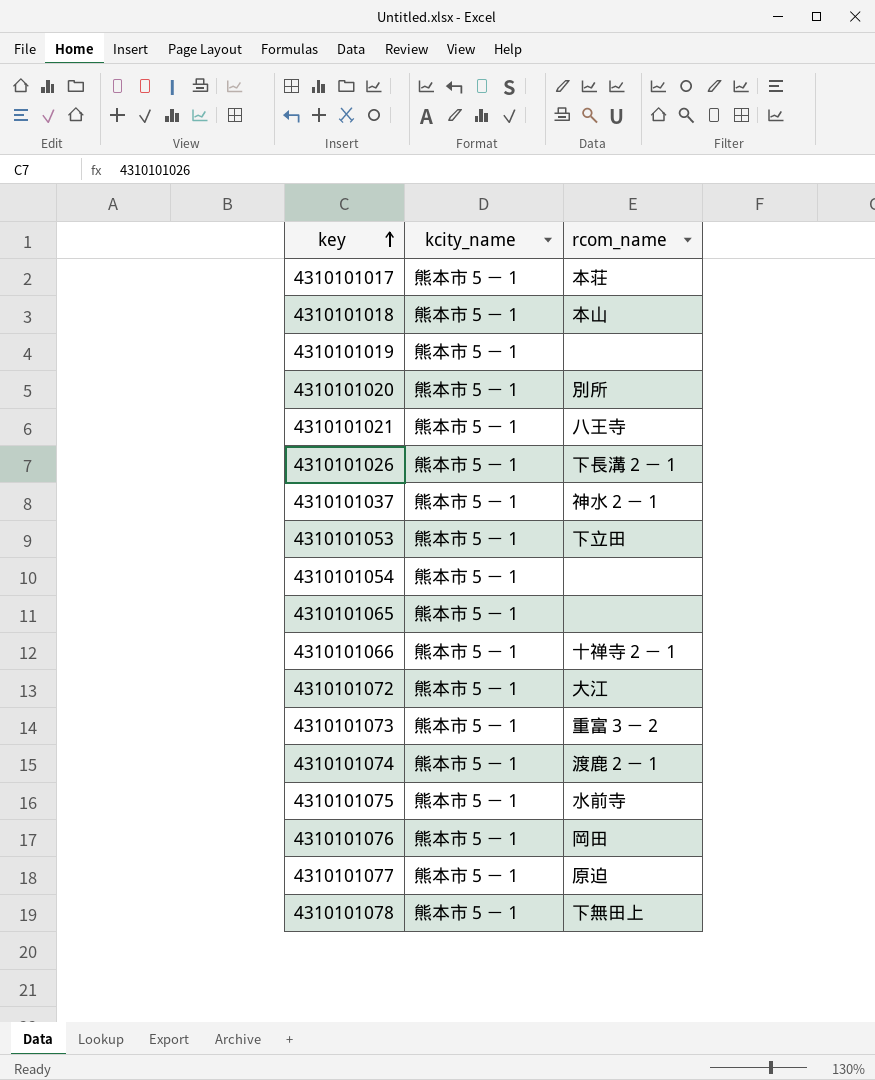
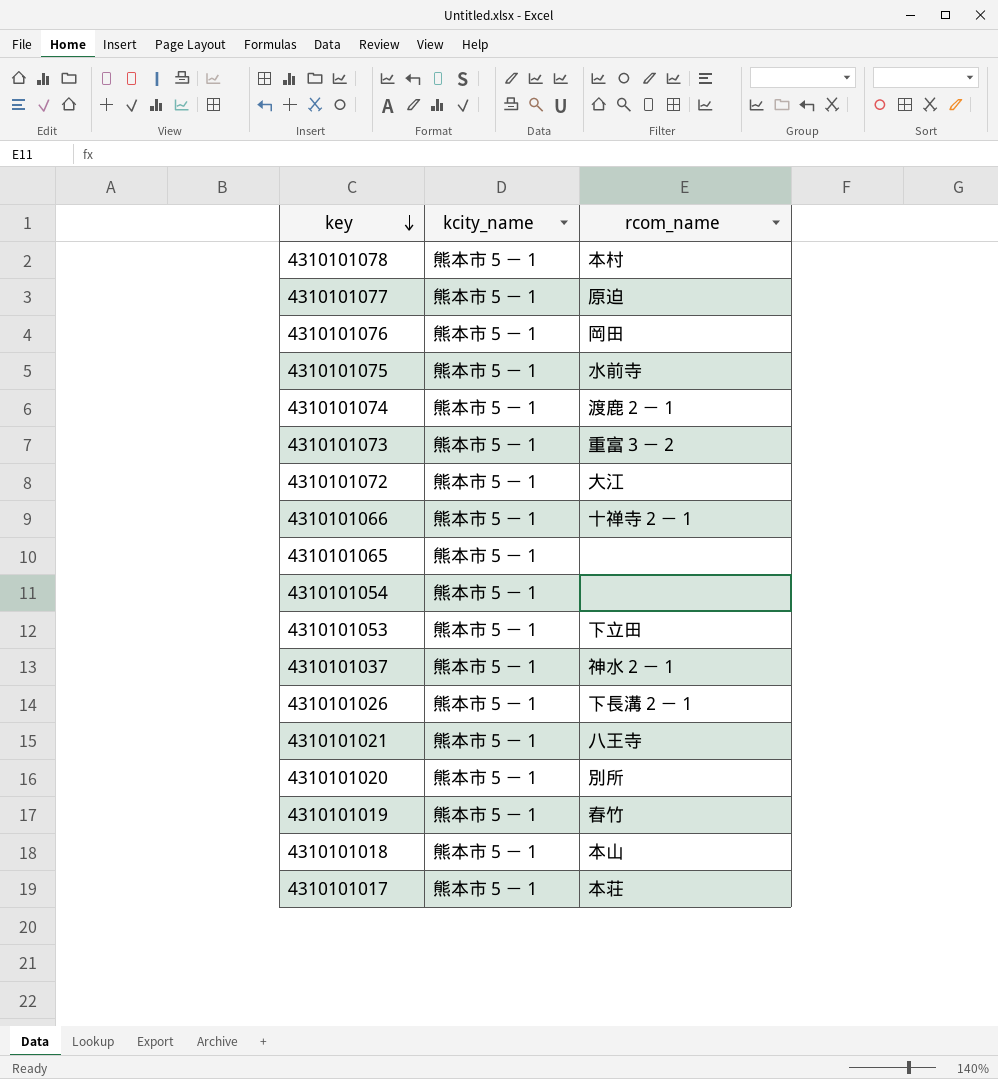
row order: key ascending -> key descending
4310101078 | rcom_name: 下無田上 -> 本村
4310101019 | rcom_name: none -> 春竹

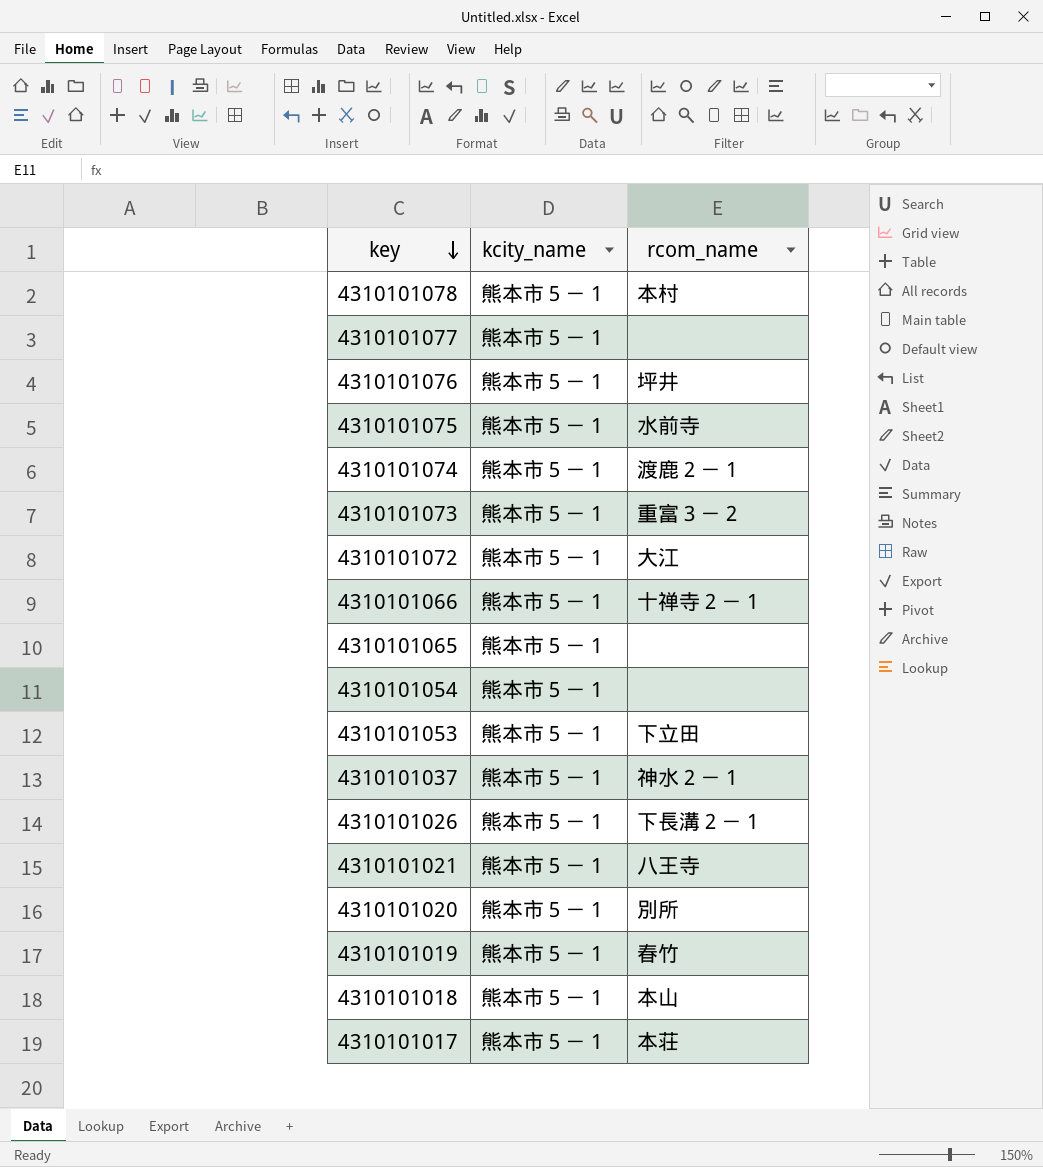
4310101077 | rcom_name: 原迫 -> none
4310101076 | rcom_name: 岡田 -> 坪井

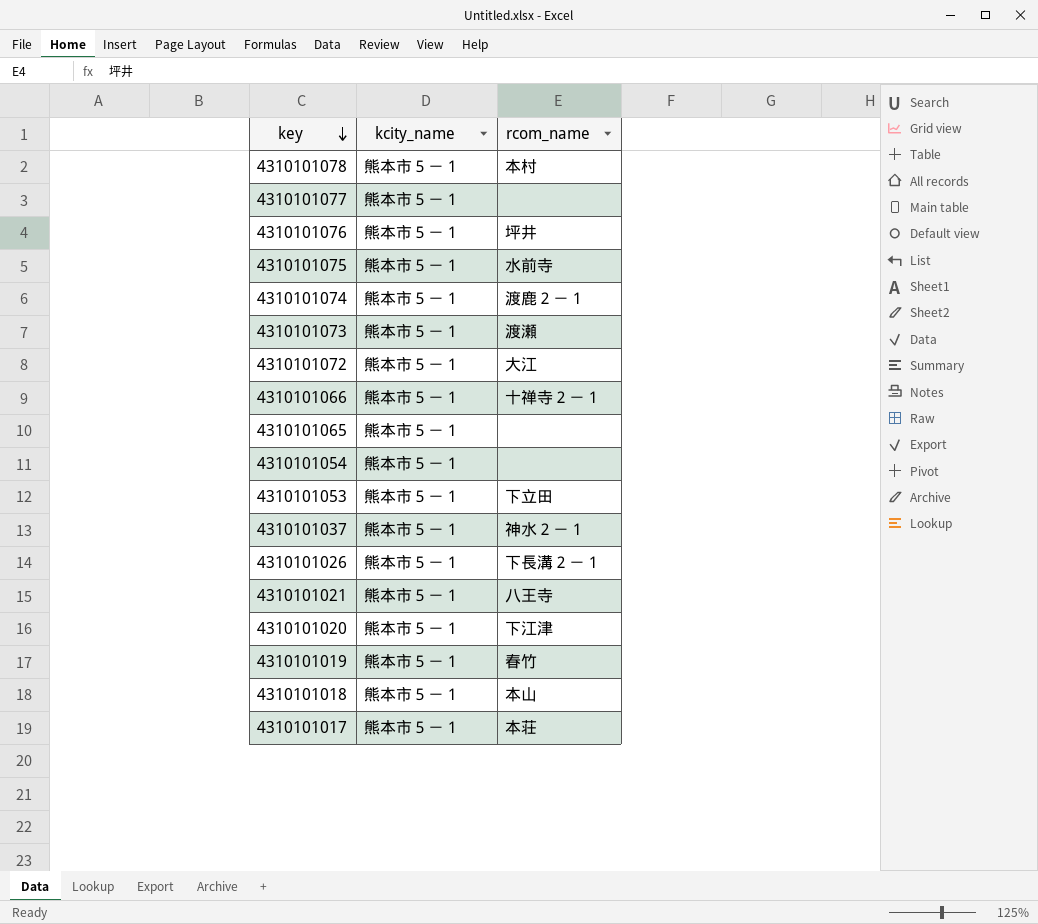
4310101073 | rcom_name: 重富３－２ -> 渡瀬
4310101020 | rcom_name: 別所 -> 下江津

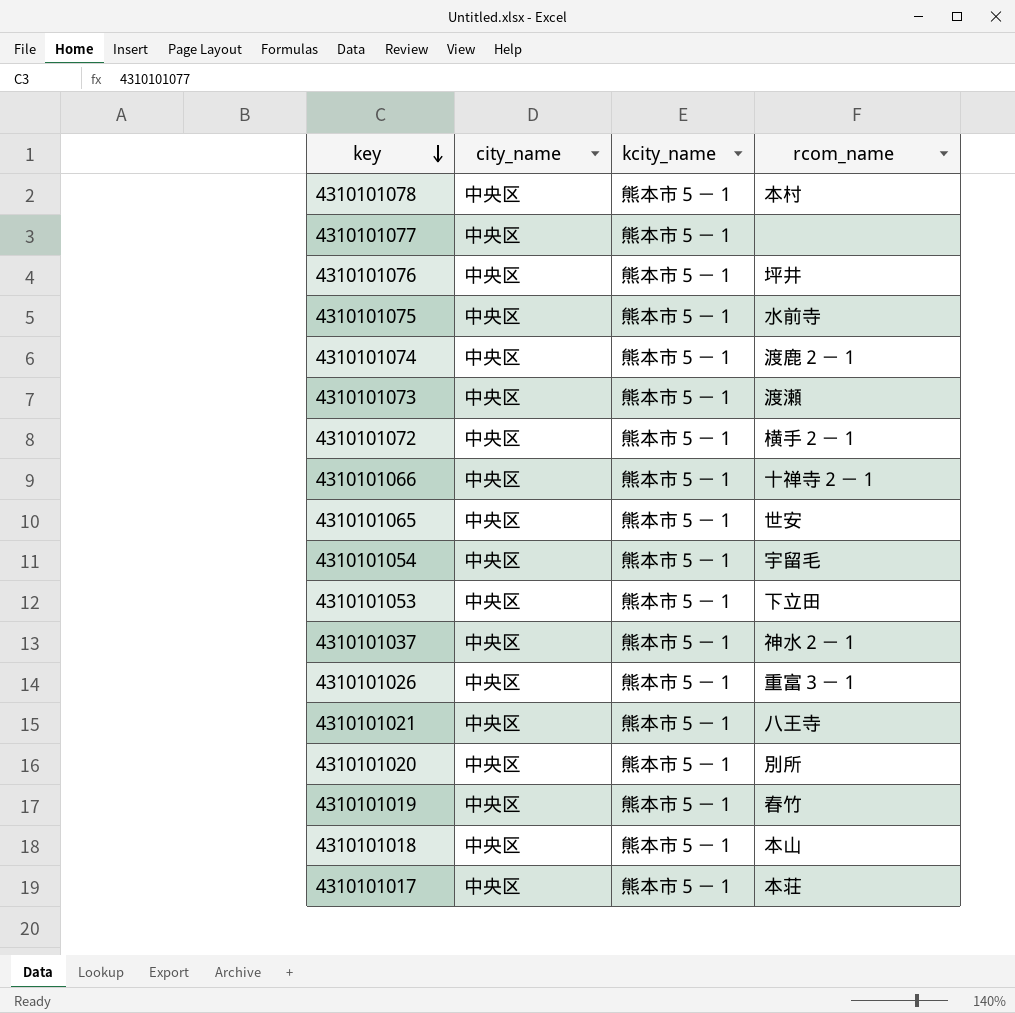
column city_name | position: none -> 2
4310101072 | rcom_name: 大江 -> 横手２－１
4310101065 | rcom_name: none -> 世安
4310101054 | rcom_name: none -> 宇留毛
4310101026 | rcom_name: 下長溝２－１ -> 重富３－１
4310101020 | rcom_name: 下江津 -> 別所

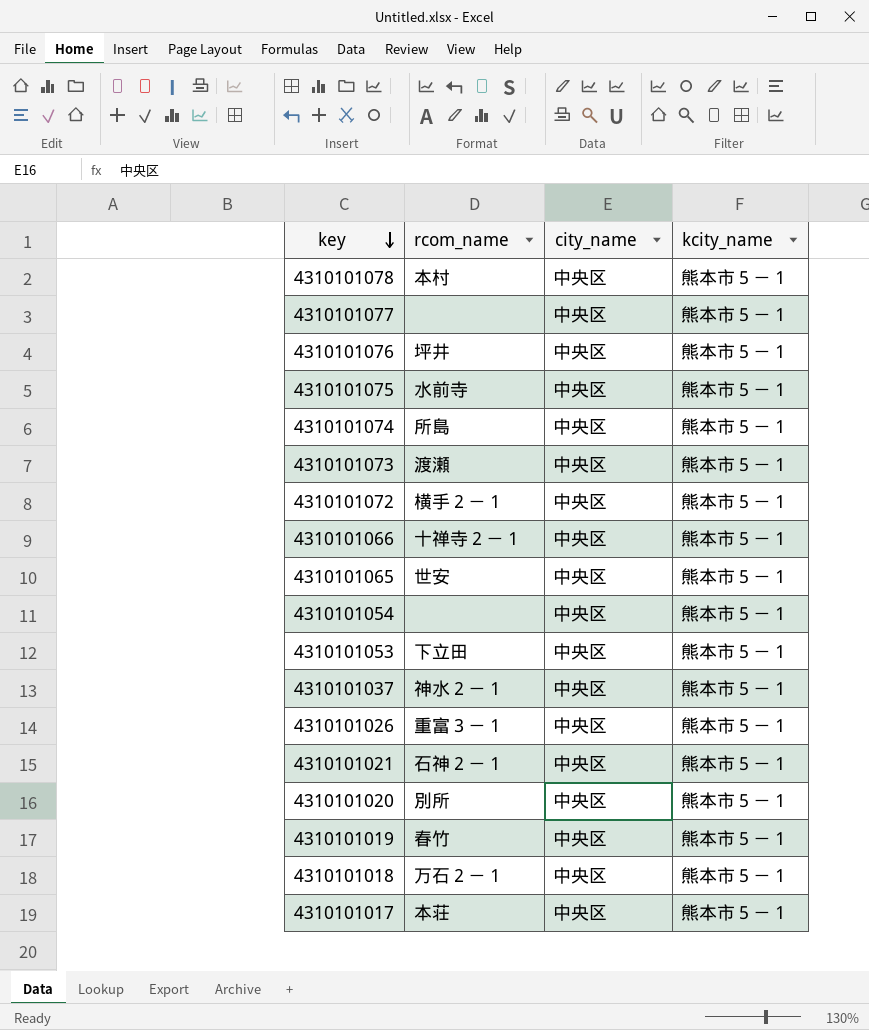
column rcom_name | position: 4 -> 2
4310101074 | rcom_name: 渡鹿２－１ -> 所島
4310101054 | rcom_name: 宇留毛 -> none
4310101021 | rcom_name: 八王寺 -> 石神２－１
4310101018 | rcom_name: 本山 -> 万石２－１

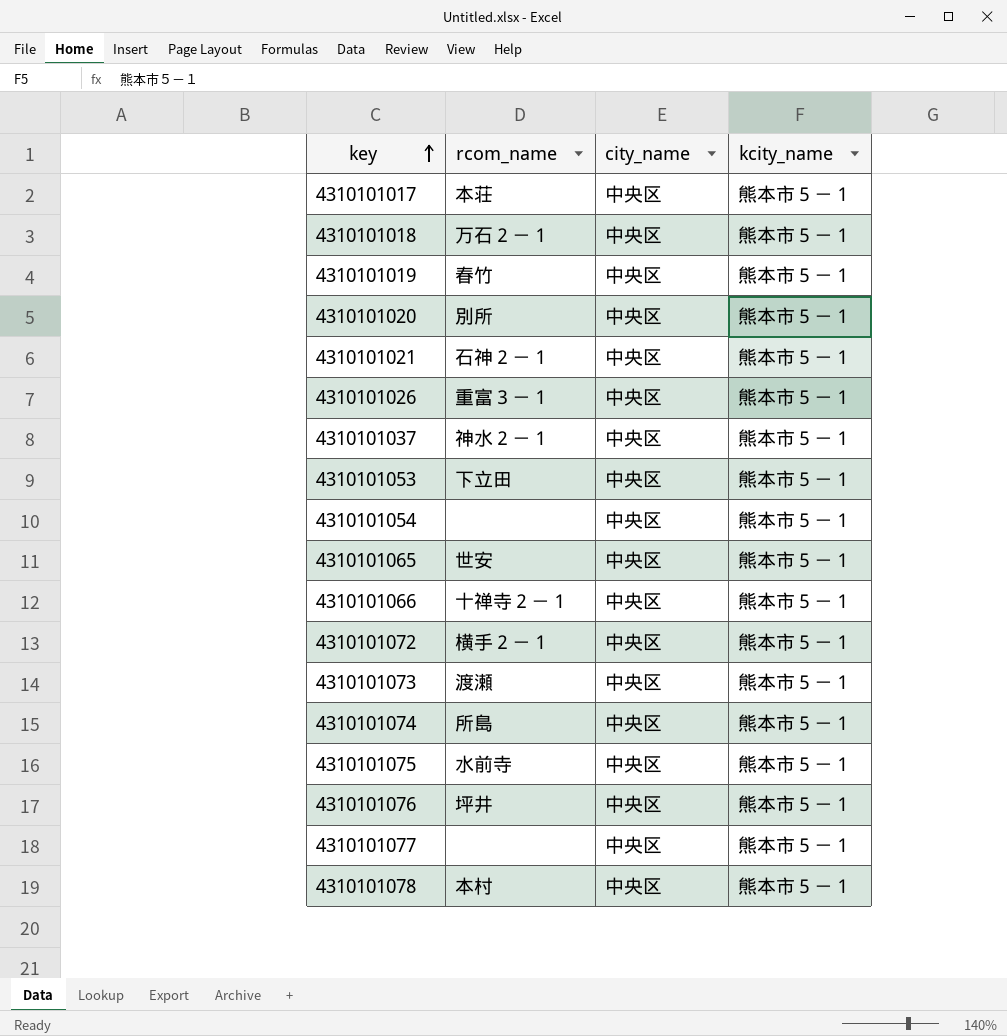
row order: key descending -> key ascending

